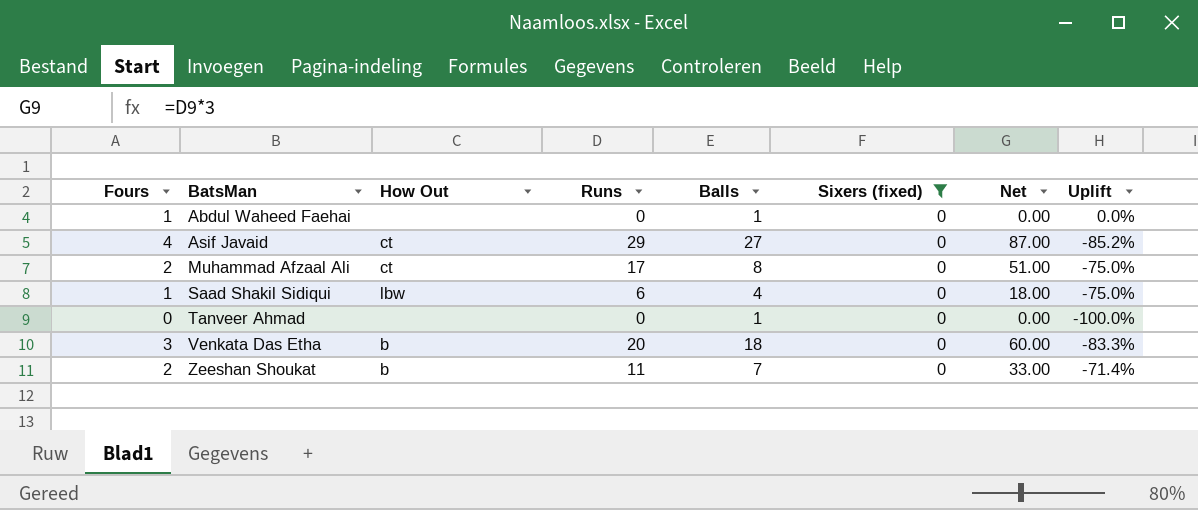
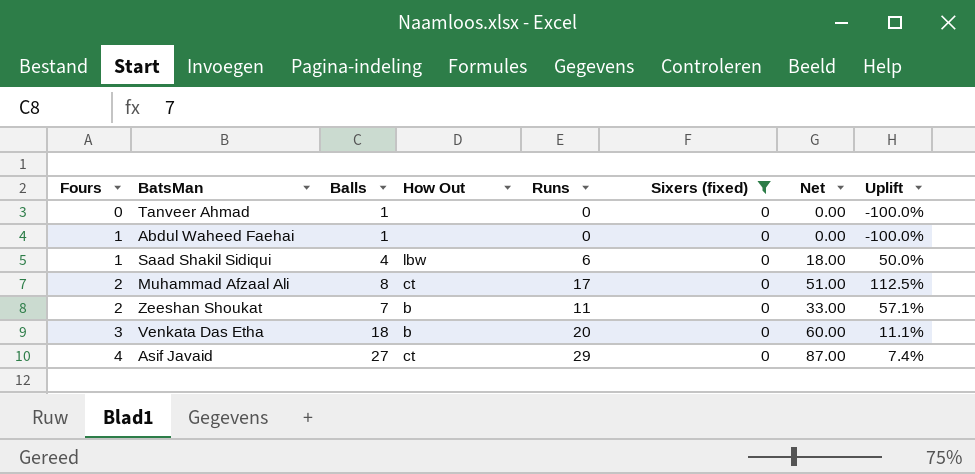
row order: BatsMan ascending -> Fours ascending
column Balls | position: 5 -> 3
column Uplift | formula: ([Fours] - [Balls]) / [Balls] -> ([Runs] - [Balls]) / [Balls]

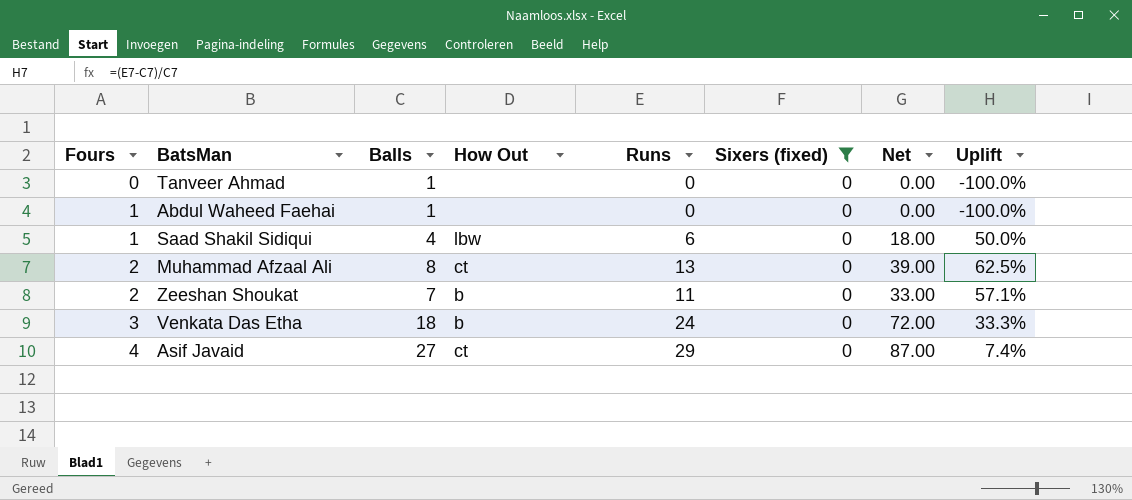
Muhammad Afzaal Ali | Runs: 17 -> 13
Muhammad Afzaal Ali | Net: 51.00 -> 39.00
Muhammad Afzaal Ali | Uplift: 112.5% -> 62.5%
Venkata Das Etha | Runs: 20 -> 24
Venkata Das Etha | Net: 60.00 -> 72.00
Venkata Das Etha | Uplift: 11.1% -> 33.3%

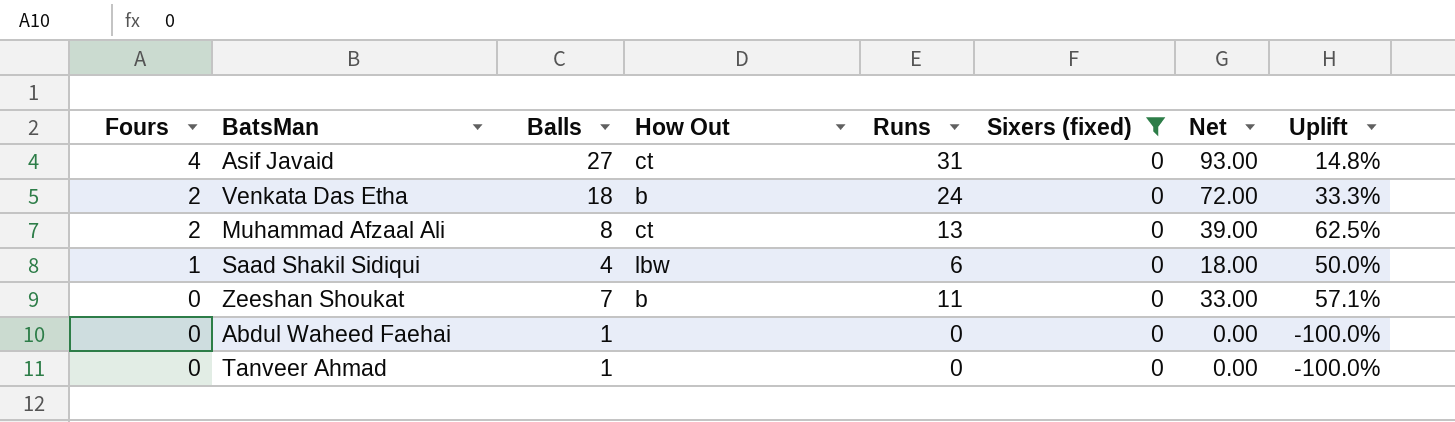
row order: Fours ascending -> Fours descending
Asif Javaid | Runs: 29 -> 31
Asif Javaid | Net: 87.00 -> 93.00
Asif Javaid | Uplift: 7.4% -> 14.8%
Venkata Das Etha | Fours: 3 -> 2
Zeeshan Shoukat | Fours: 2 -> 0
Abdul Waheed Faehai | Fours: 1 -> 0

